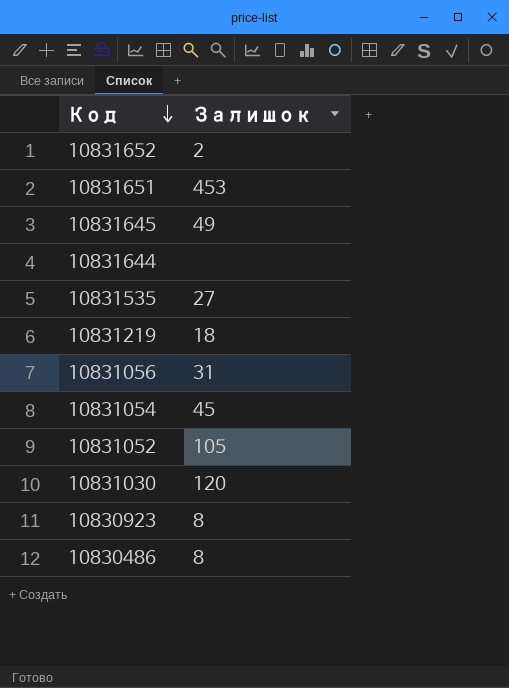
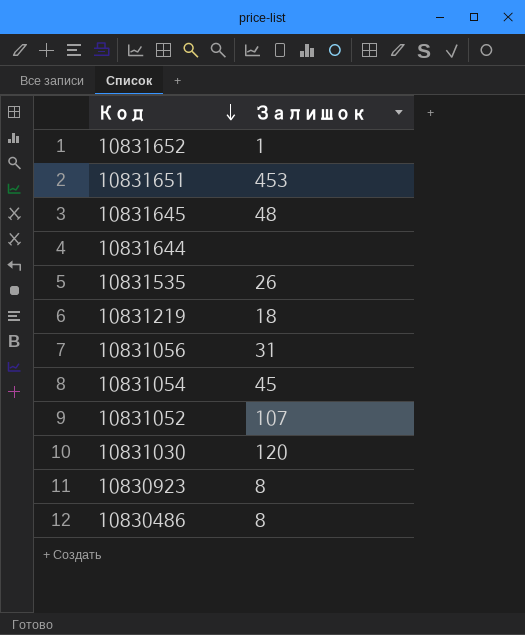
10831652 | Залишок: 2 -> 1
10831645 | Залишок: 49 -> 48
10831535 | Залишок: 27 -> 26
10831052 | Залишок: 105 -> 107

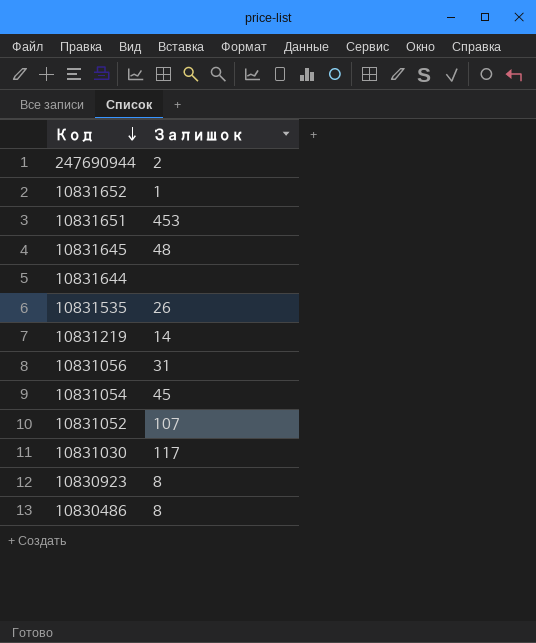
row 247690944: none -> 2
10831219 | Залишок: 18 -> 14
10831030 | Залишок: 120 -> 117

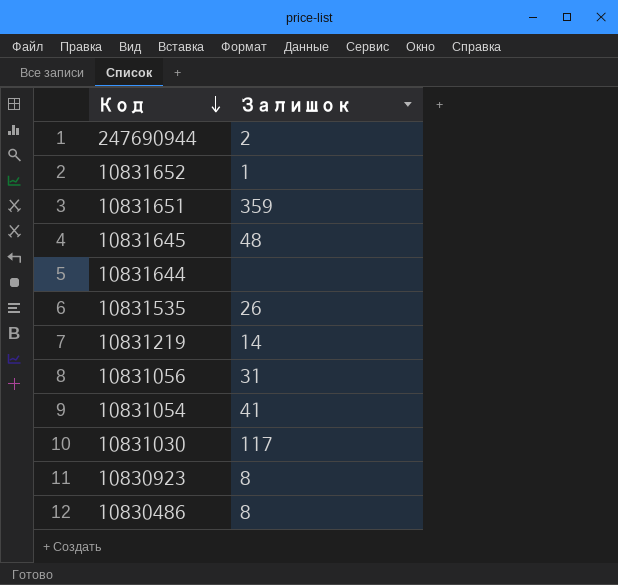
row 10831052: 107 -> none
10831651 | Залишок: 453 -> 359
10831054 | Залишок: 45 -> 41

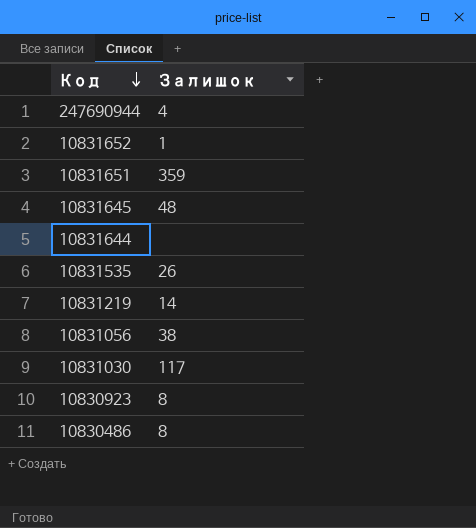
row 10831054: 41 -> none
247690944 | Залишок: 2 -> 4
10831056 | Залишок: 31 -> 38

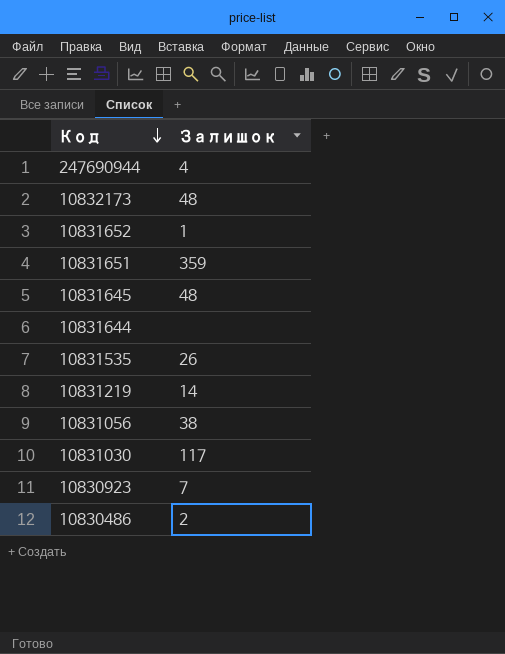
row 10832173: none -> 48
10830923 | Залишок: 8 -> 7
10830486 | Залишок: 8 -> 2

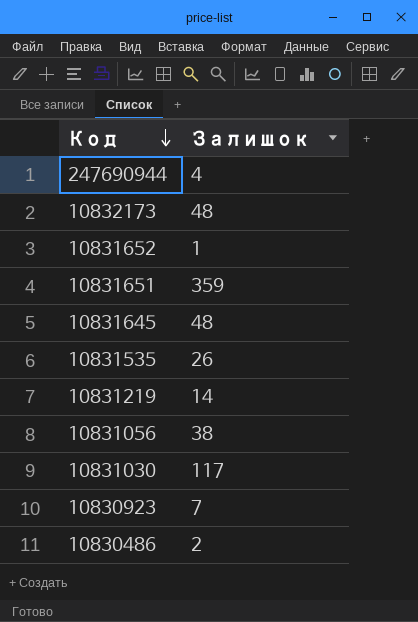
row 10831644: none -> none

